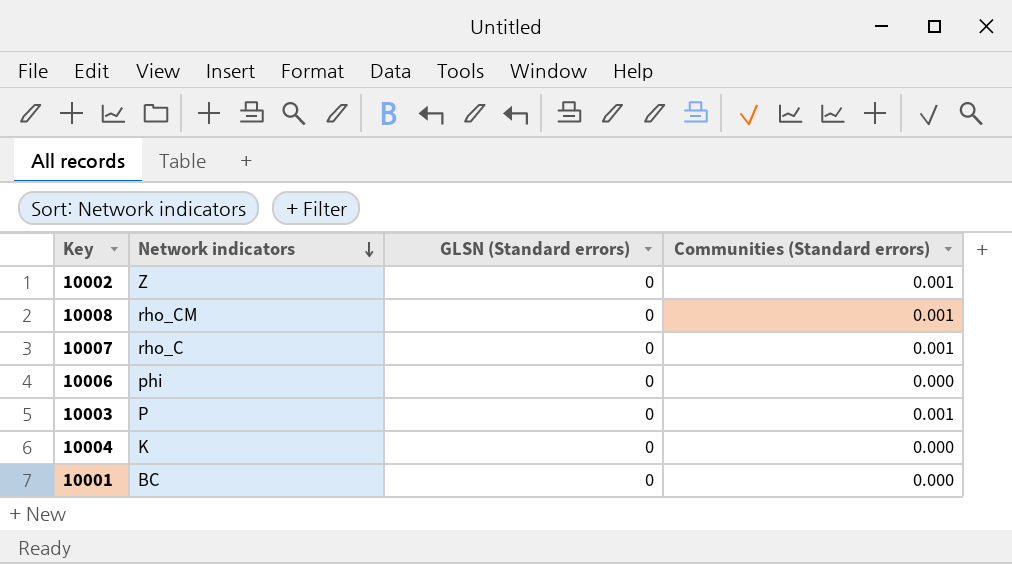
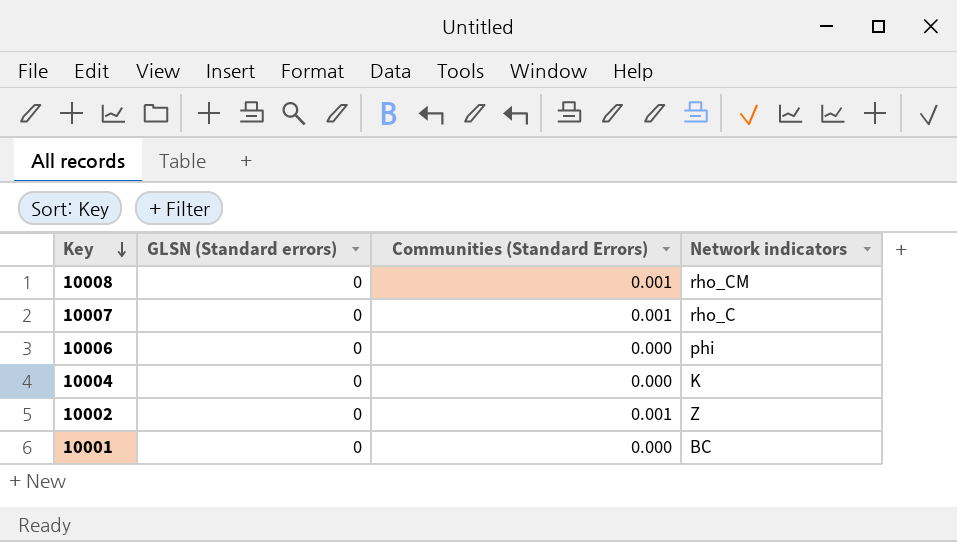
row order: Network indicators descending -> Key descending
column name: Communities (Standard errors) -> Communities (Standard Errors)
column Network indicators | position: 2 -> 4
row 10003: P | 0 | 0.001 -> none

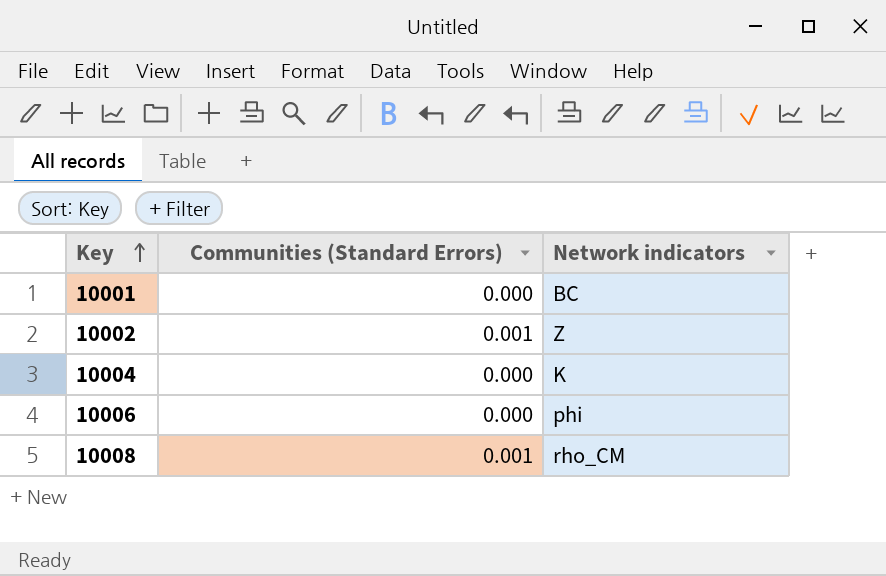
row order: Key descending -> Key ascending
column GLSN (Standard errors) | position: 2 -> none
row 10007: 0 | 0.001 | rho_C -> none

